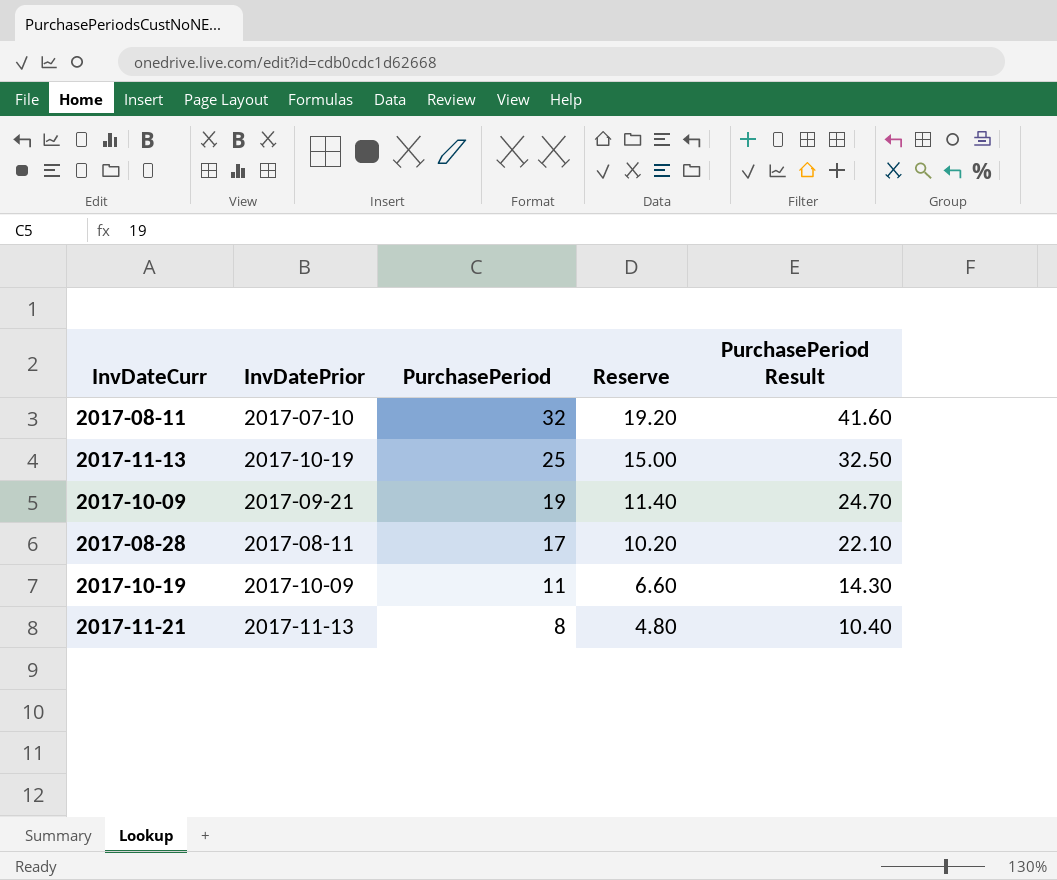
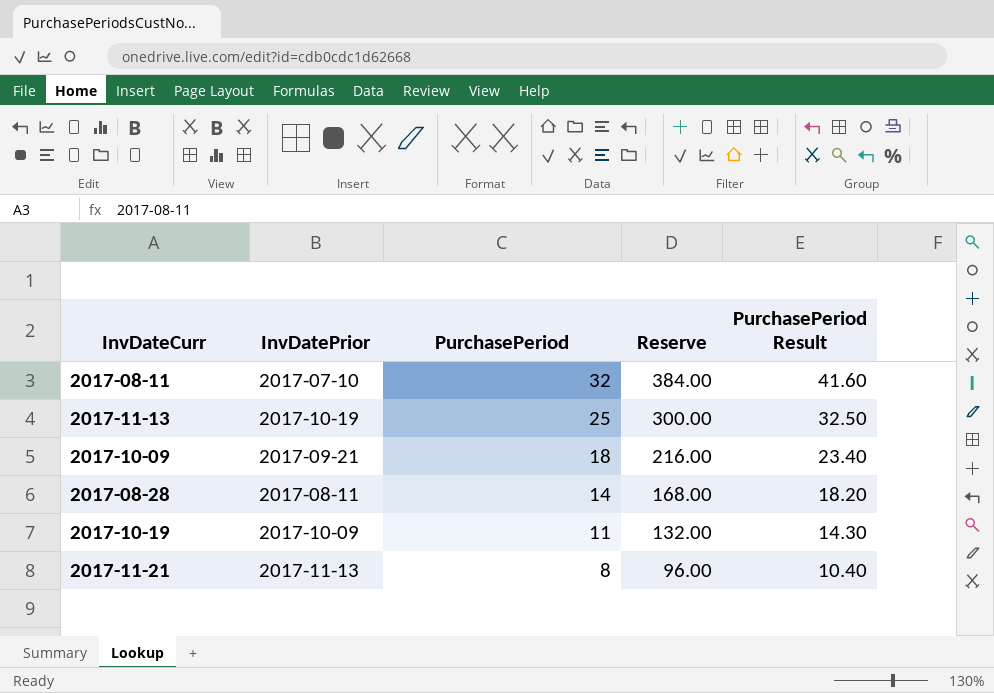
column Reserve | formula: [PurchasePeriod] * 0.6 -> [PurchasePeriod] * 12
2017-10-09 | PurchasePeriod: 19 -> 18
2017-10-09 | PurchasePeriod Result: 24.70 -> 23.40
2017-08-28 | PurchasePeriod: 17 -> 14
2017-08-28 | PurchasePeriod Result: 22.10 -> 18.20

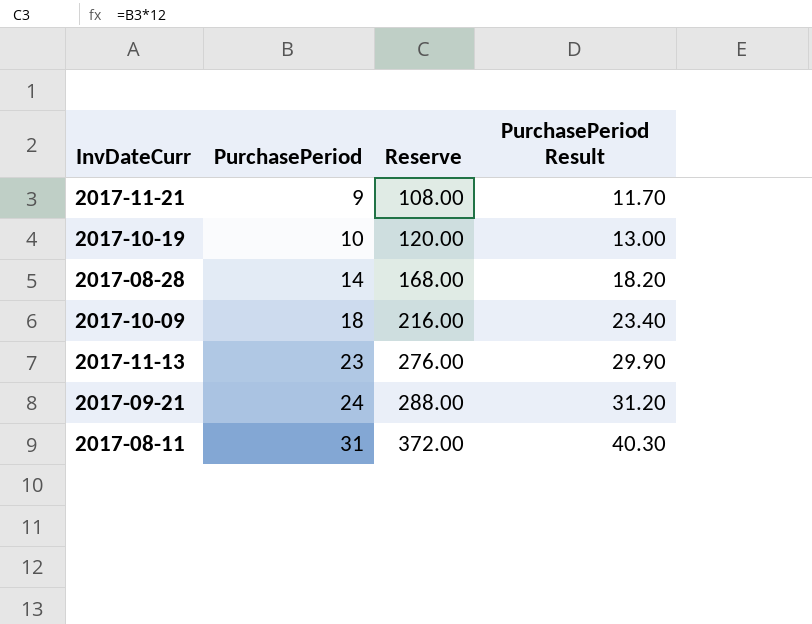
row order: PurchasePeriod descending -> PurchasePeriod ascending
column InvDatePrior | position: 2 -> none
2017-11-21 | PurchasePeriod: 8 -> 9
2017-11-21 | Reserve: 96.00 -> 108.00
2017-11-21 | PurchasePeriod Result: 10.40 -> 11.70
2017-10-19 | PurchasePeriod: 11 -> 10
2017-10-19 | Reserve: 132.00 -> 120.00
2017-10-19 | PurchasePeriod Result: 14.30 -> 13.00
2017-11-13 | PurchasePeriod: 25 -> 23
2017-11-13 | Reserve: 300.00 -> 276.00
2017-11-13 | PurchasePeriod Result: 32.50 -> 29.90
row 2017-09-21: none -> 24 | 288.00 | 31.20
2017-08-11 | PurchasePeriod: 32 -> 31
2017-08-11 | Reserve: 384.00 -> 372.00
2017-08-11 | PurchasePeriod Result: 41.60 -> 40.30

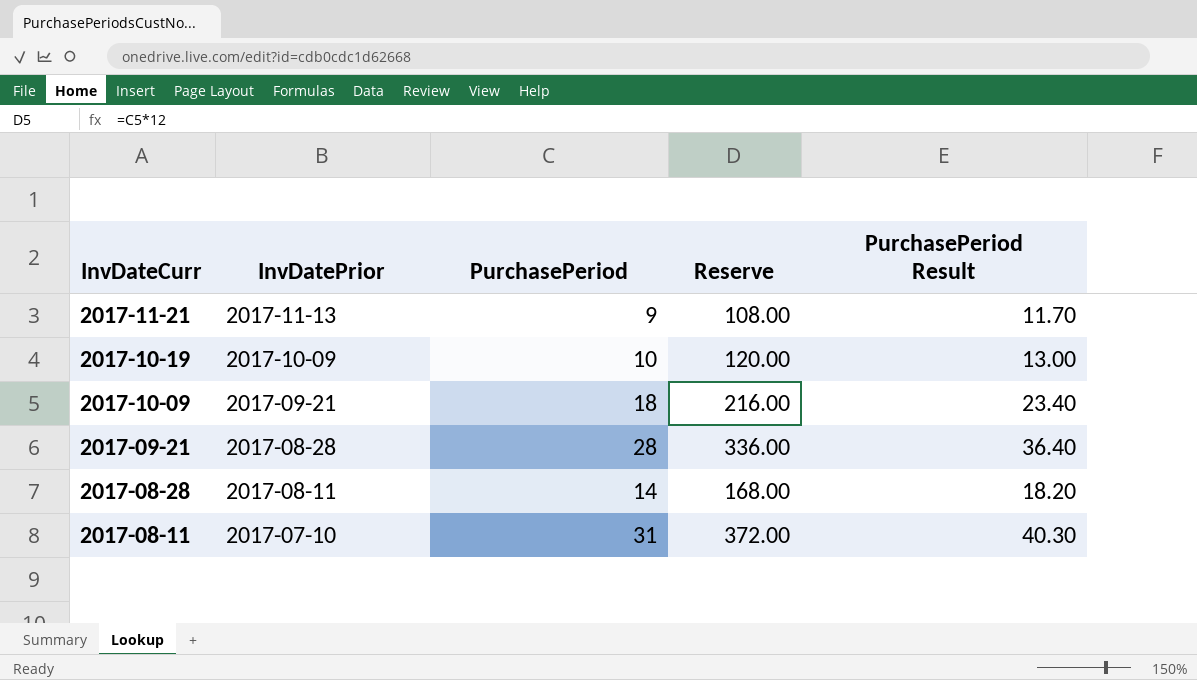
row order: PurchasePeriod ascending -> InvDateCurr descending
column InvDatePrior | position: none -> 2
row 2017-11-13: 23 | 276.00 | 29.90 -> none
2017-09-21 | PurchasePeriod: 24 -> 28
2017-09-21 | Reserve: 288.00 -> 336.00
2017-09-21 | PurchasePeriod Result: 31.20 -> 36.40

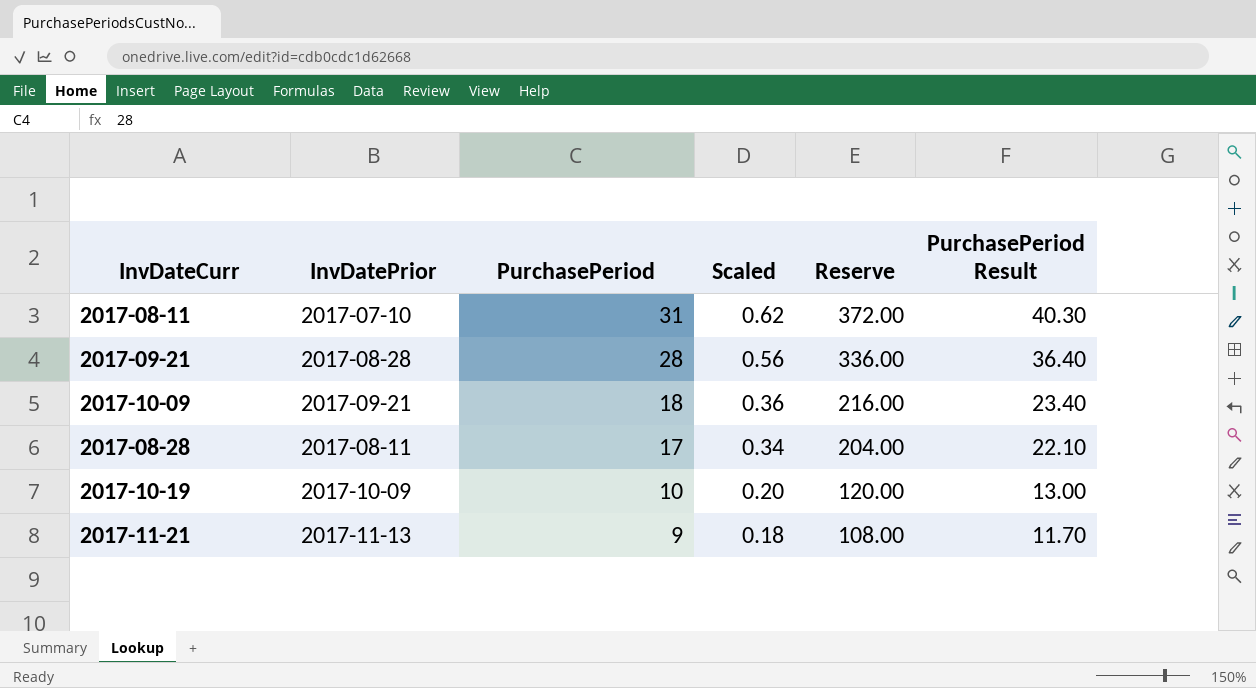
row order: InvDateCurr descending -> PurchasePeriod descending
column Scaled | formula: none -> [PurchasePeriod] * 0.02
2017-08-28 | PurchasePeriod: 14 -> 17
2017-08-28 | Reserve: 168.00 -> 204.00
2017-08-28 | PurchasePeriod Result: 18.20 -> 22.10

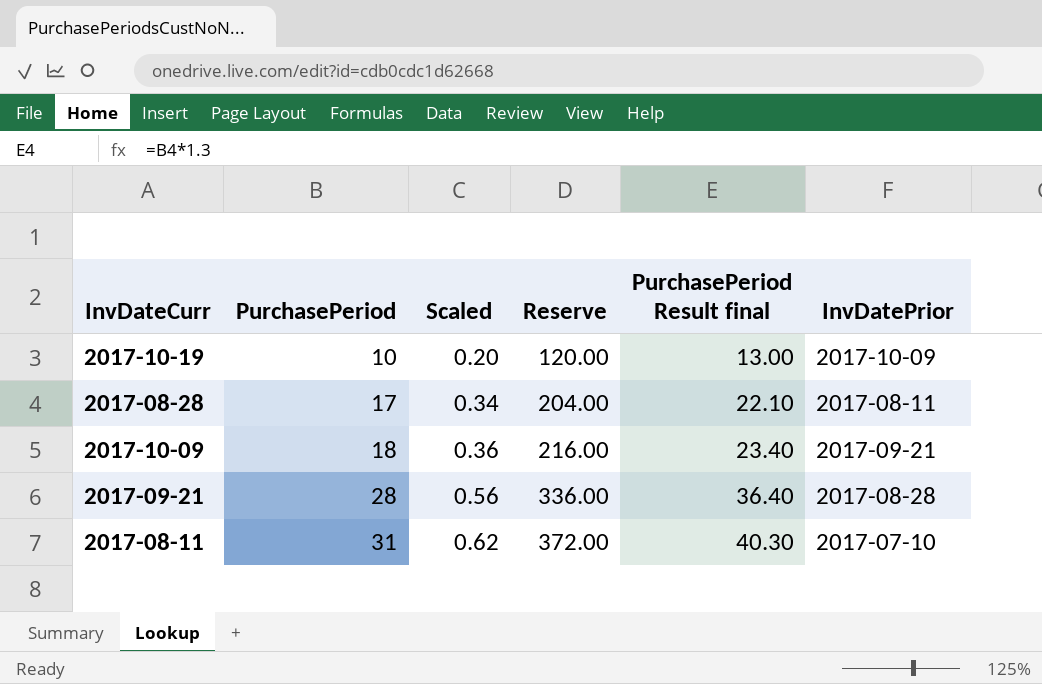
row order: PurchasePeriod descending -> PurchasePeriod ascending
column name: PurchasePeriod Result -> PurchasePeriod Result final
column InvDatePrior | position: 2 -> 6
row 2017-11-21: 2017-11-13 | 9 | 0.18 | 108.00 | 11.70 -> none

